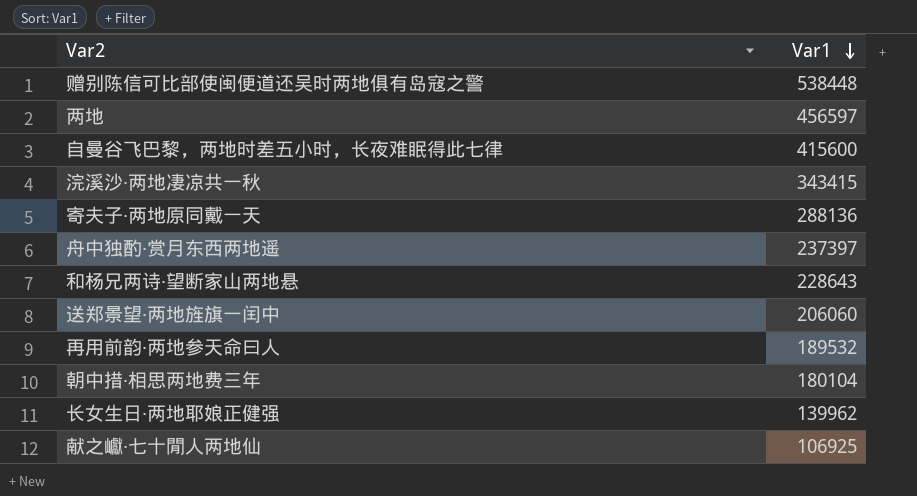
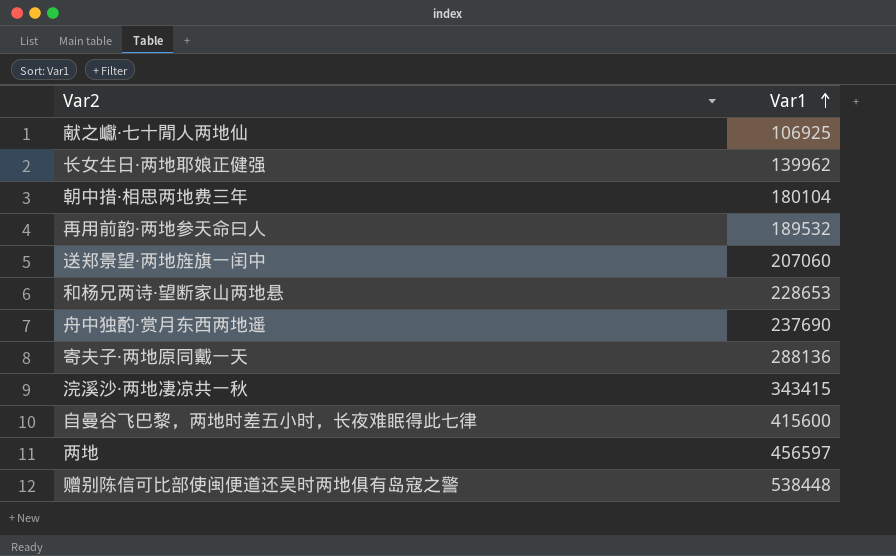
row order: Var1 descending -> Var1 ascending
送郑景望·两地旌旗一闰中 | Var1: 206060 -> 207060
和杨兄两诗·望断家山两地悬 | Var1: 228643 -> 228653
舟中独酌·赏月东西两地遥 | Var1: 237397 -> 237690

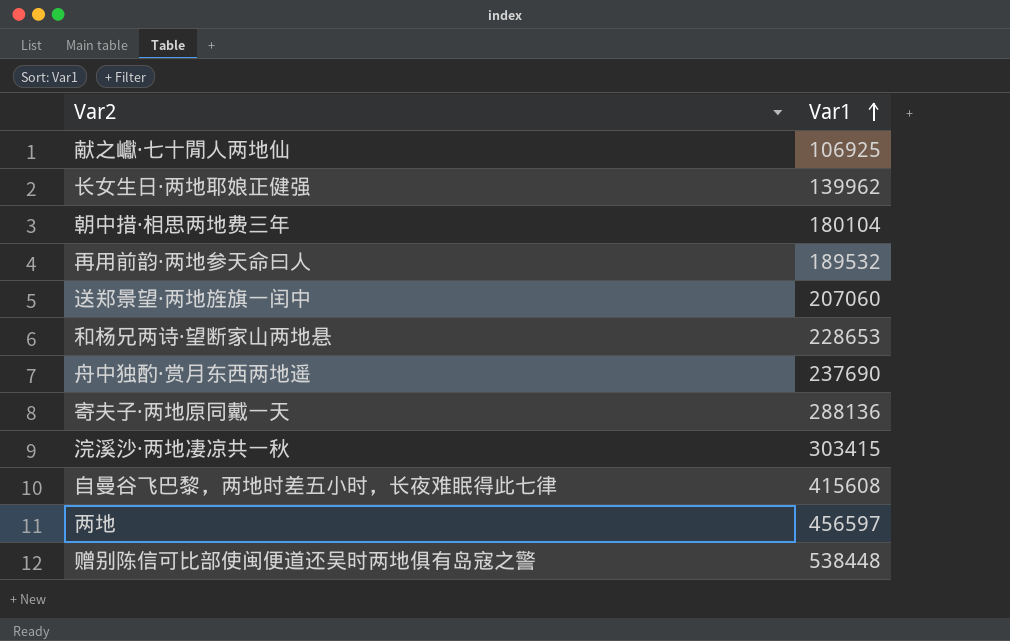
浣溪沙·两地凄凉共一秋 | Var1: 343415 -> 303415
自曼谷飞巴黎，两地时差五小时，长夜难眠得此七律 | Var1: 415600 -> 415608

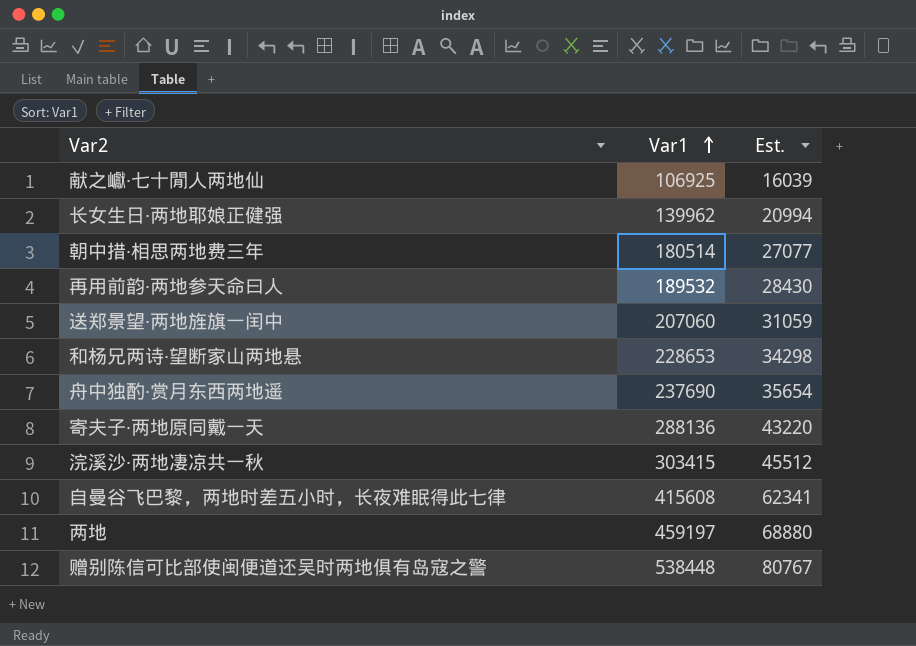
column Est. | formula: none -> [Var1] * 0.15
朝中措·相思两地费三年 | Var1: 180104 -> 180514
两地 | Var1: 456597 -> 459197

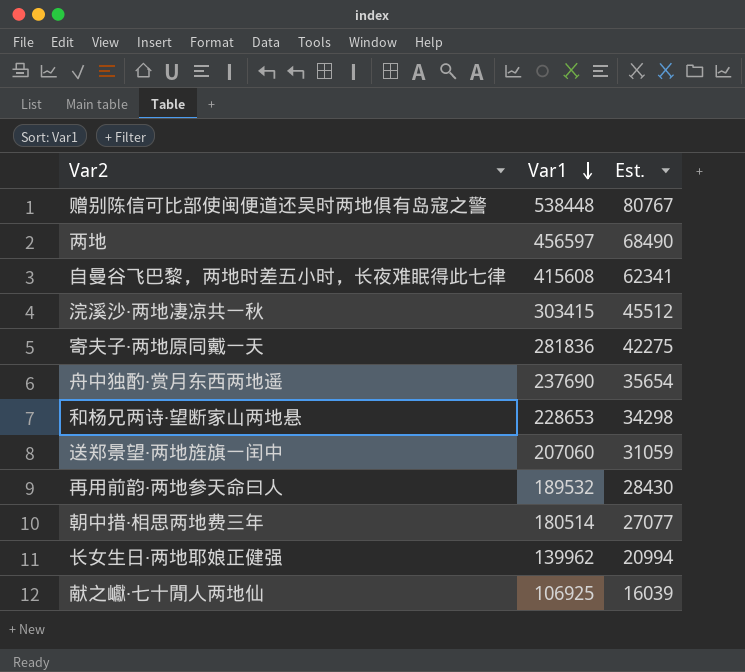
row order: Var1 ascending -> Var1 descending
两地 | Var1: 459197 -> 456597
两地 | Est.: 68880 -> 68490
寄夫子·两地原同戴一天 | Var1: 288136 -> 281836
寄夫子·两地原同戴一天 | Est.: 43220 -> 42275

